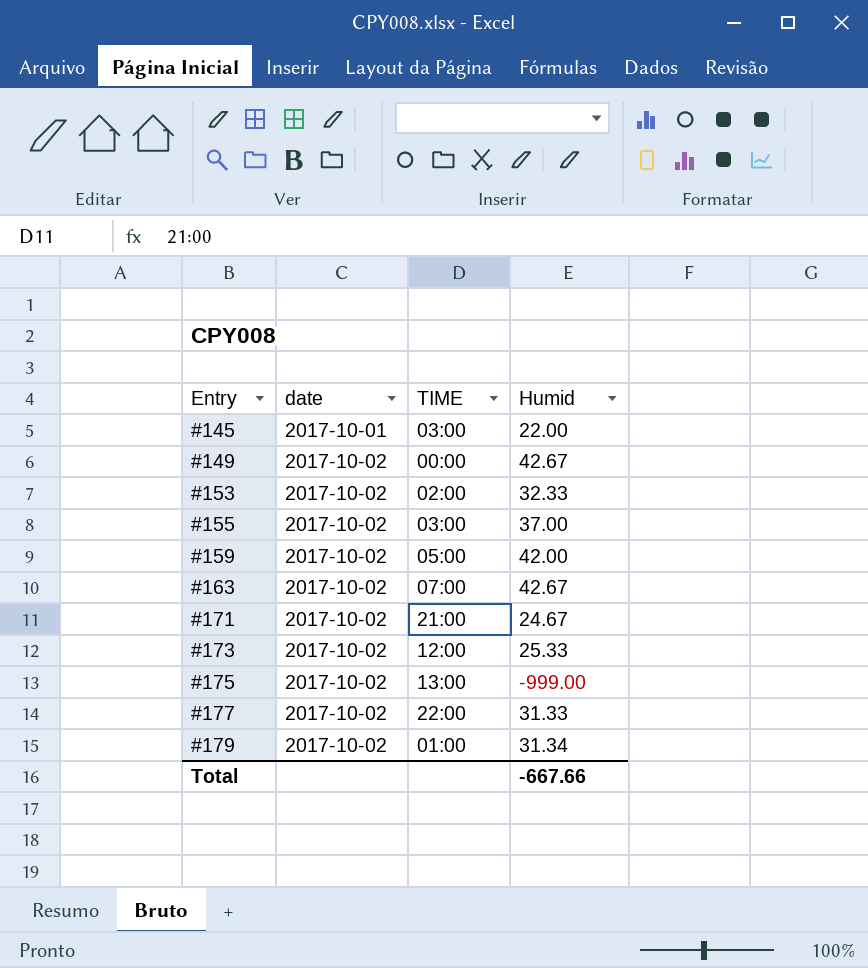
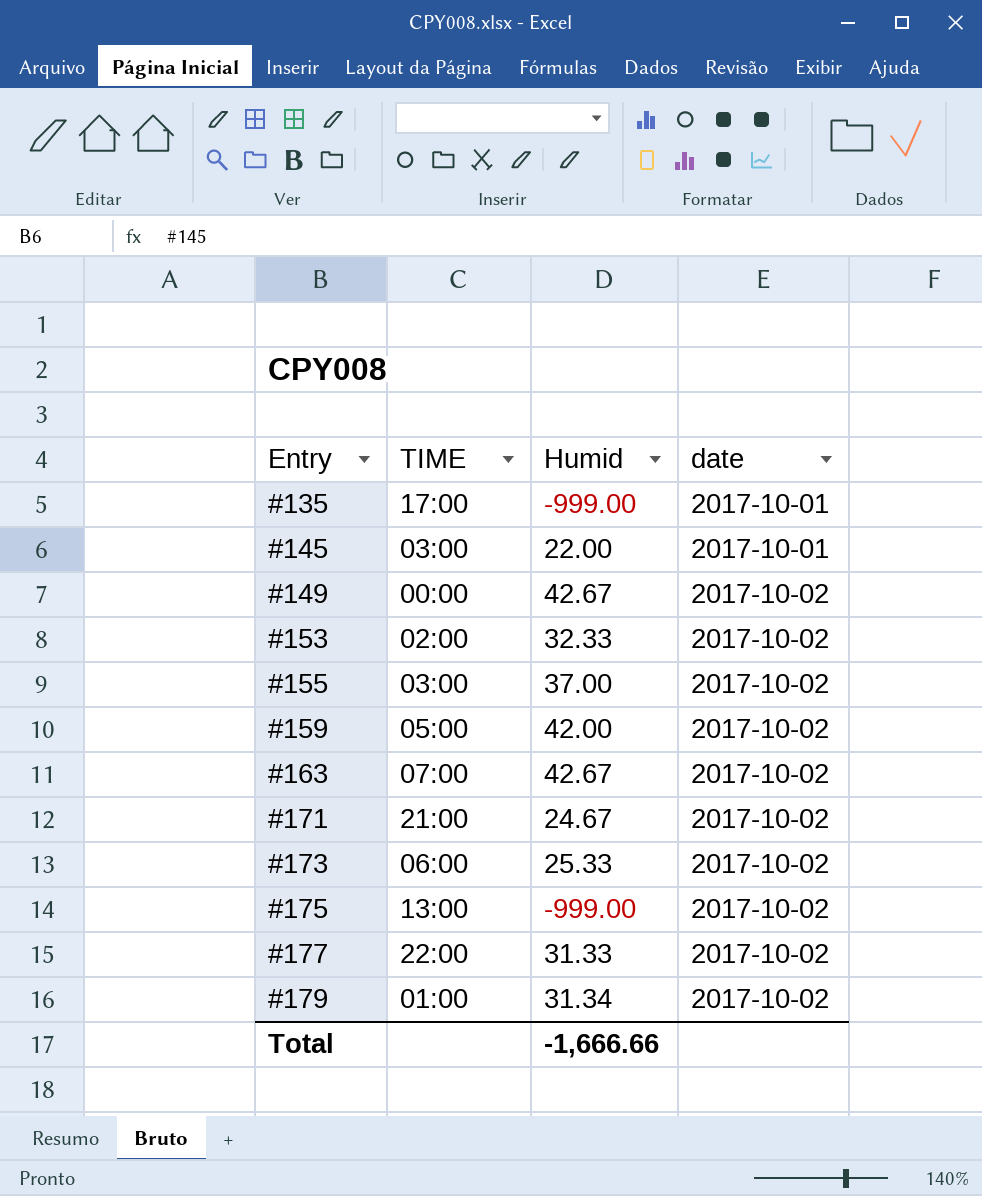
column date | position: 2 -> 4
row #135: none -> 17:00 | -999.00 | 2017-10-01
#173 | TIME: 12:00 -> 06:00
Total | Humid: -667.66 -> -1,666.66

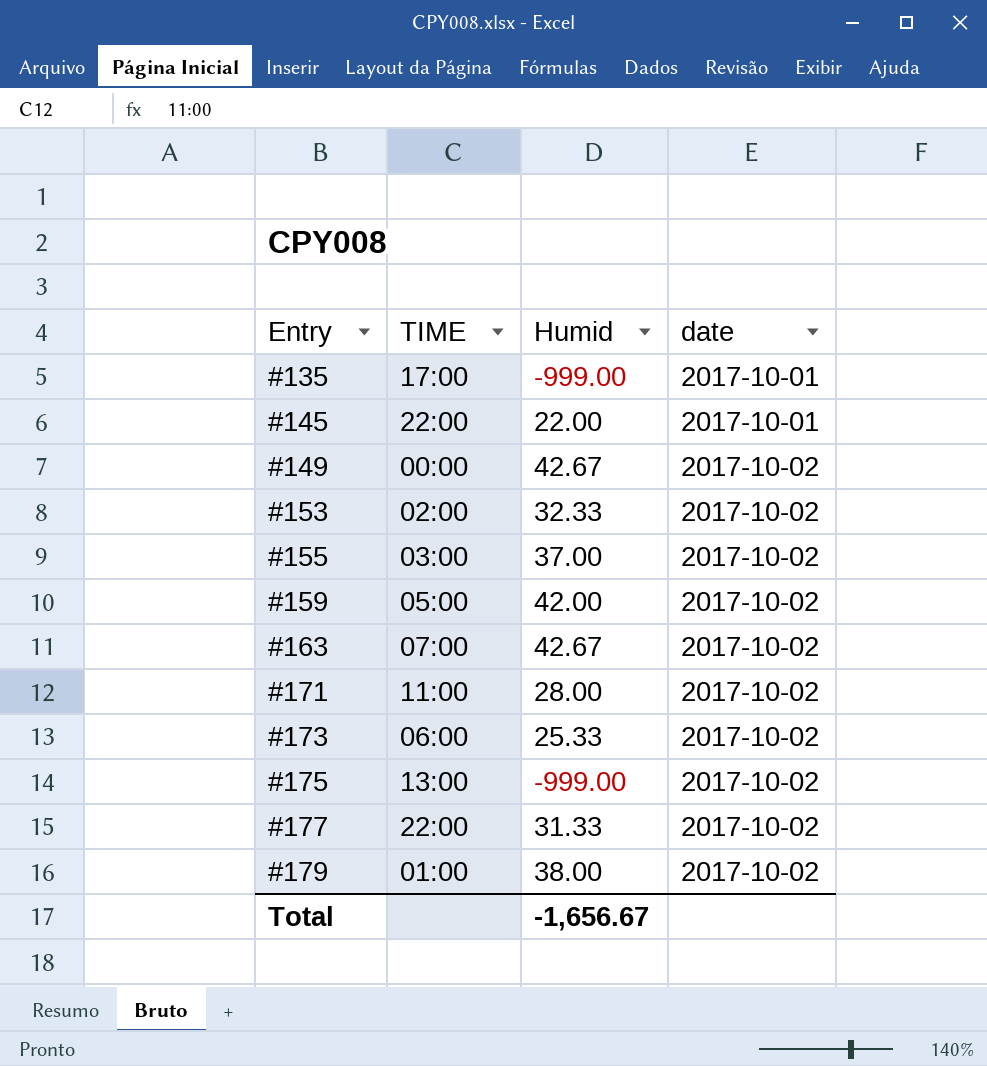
#145 | TIME: 03:00 -> 22:00
#171 | TIME: 21:00 -> 11:00
#171 | Humid: 24.67 -> 28.00
#179 | Humid: 31.34 -> 38.00
Total | Humid: -1,666.66 -> -1,656.67

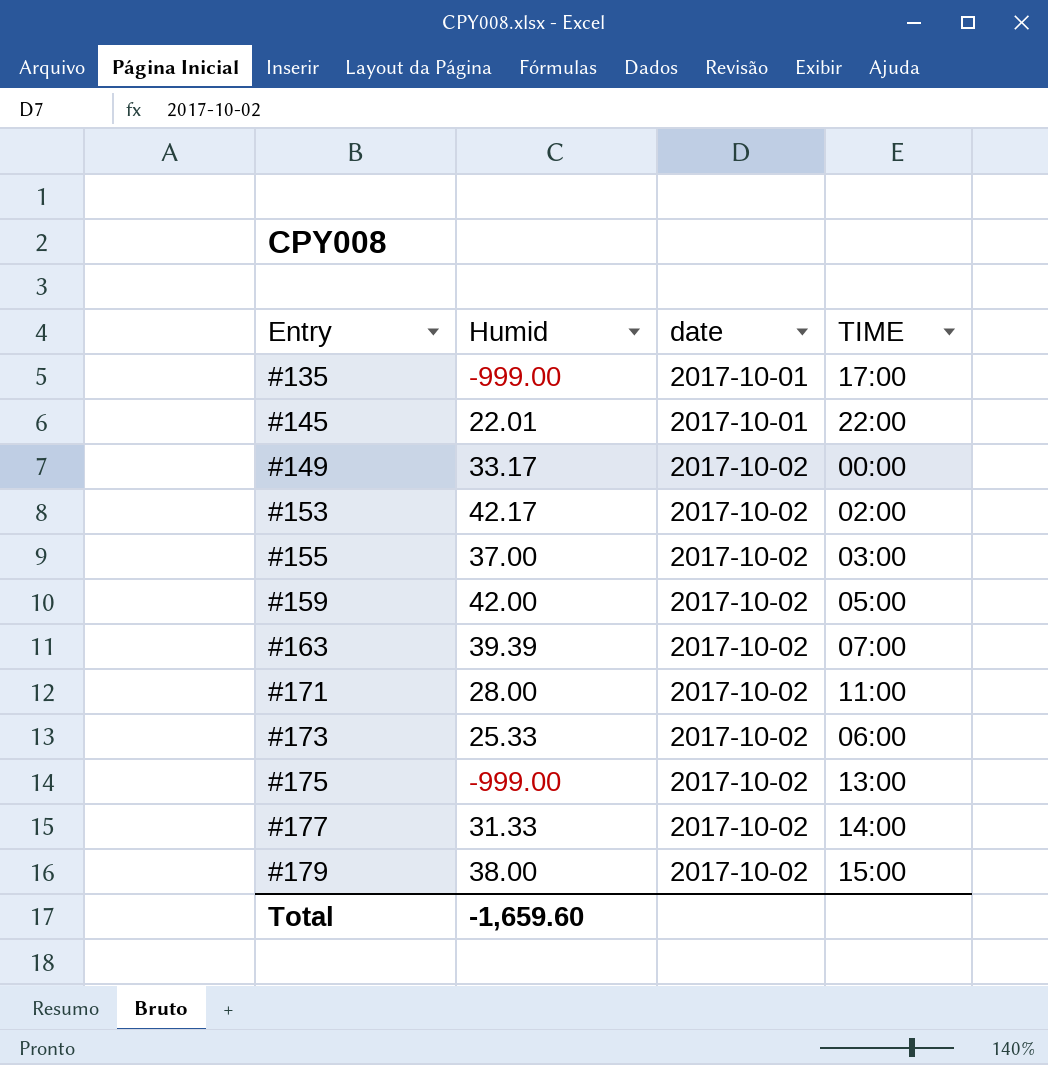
column TIME | position: 2 -> 4
#145 | Humid: 22.00 -> 22.01
#149 | Humid: 42.67 -> 33.17
#153 | Humid: 32.33 -> 42.17
#163 | Humid: 42.67 -> 39.39
#177 | TIME: 22:00 -> 14:00
#179 | TIME: 01:00 -> 15:00
Total | Humid: -1,656.67 -> -1,659.60

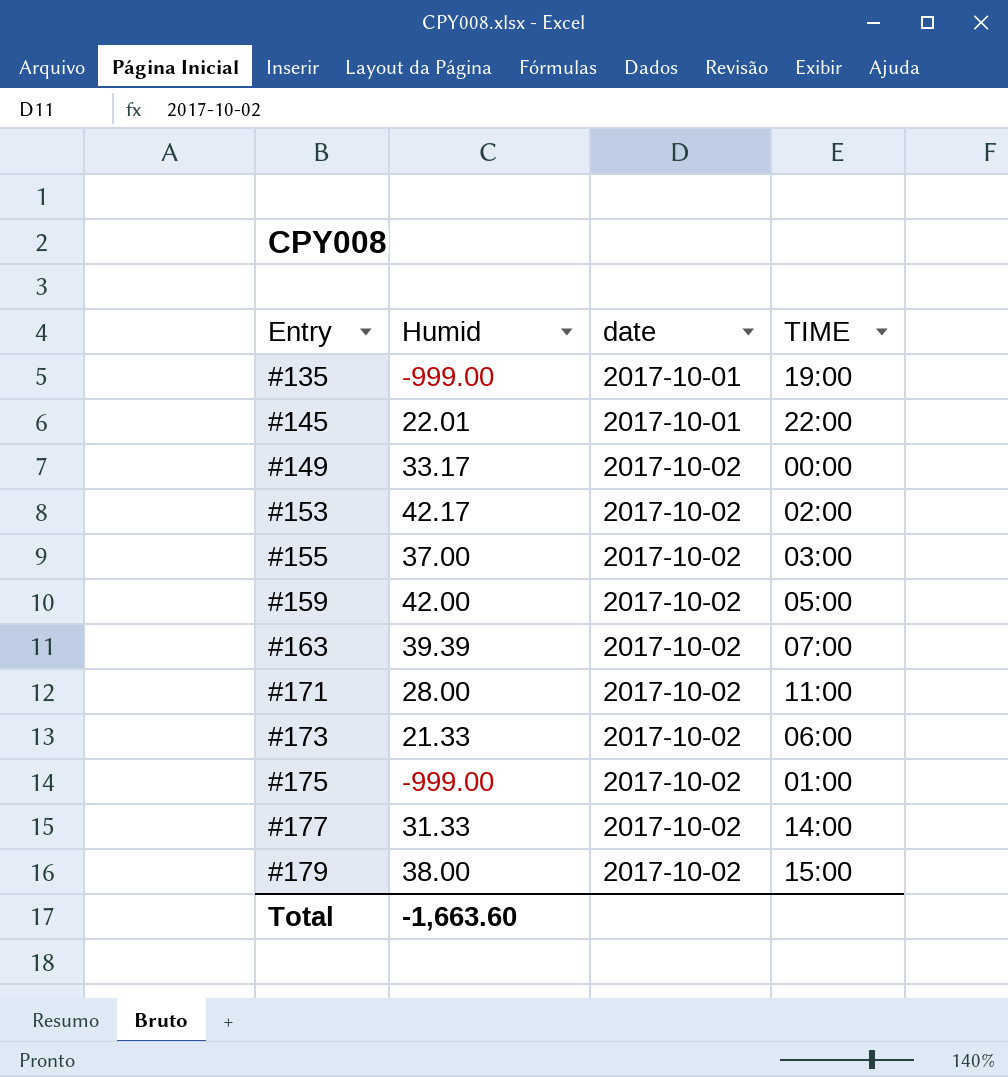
#135 | TIME: 17:00 -> 19:00
#173 | Humid: 25.33 -> 21.33
#175 | TIME: 13:00 -> 01:00
Total | Humid: -1,659.60 -> -1,663.60

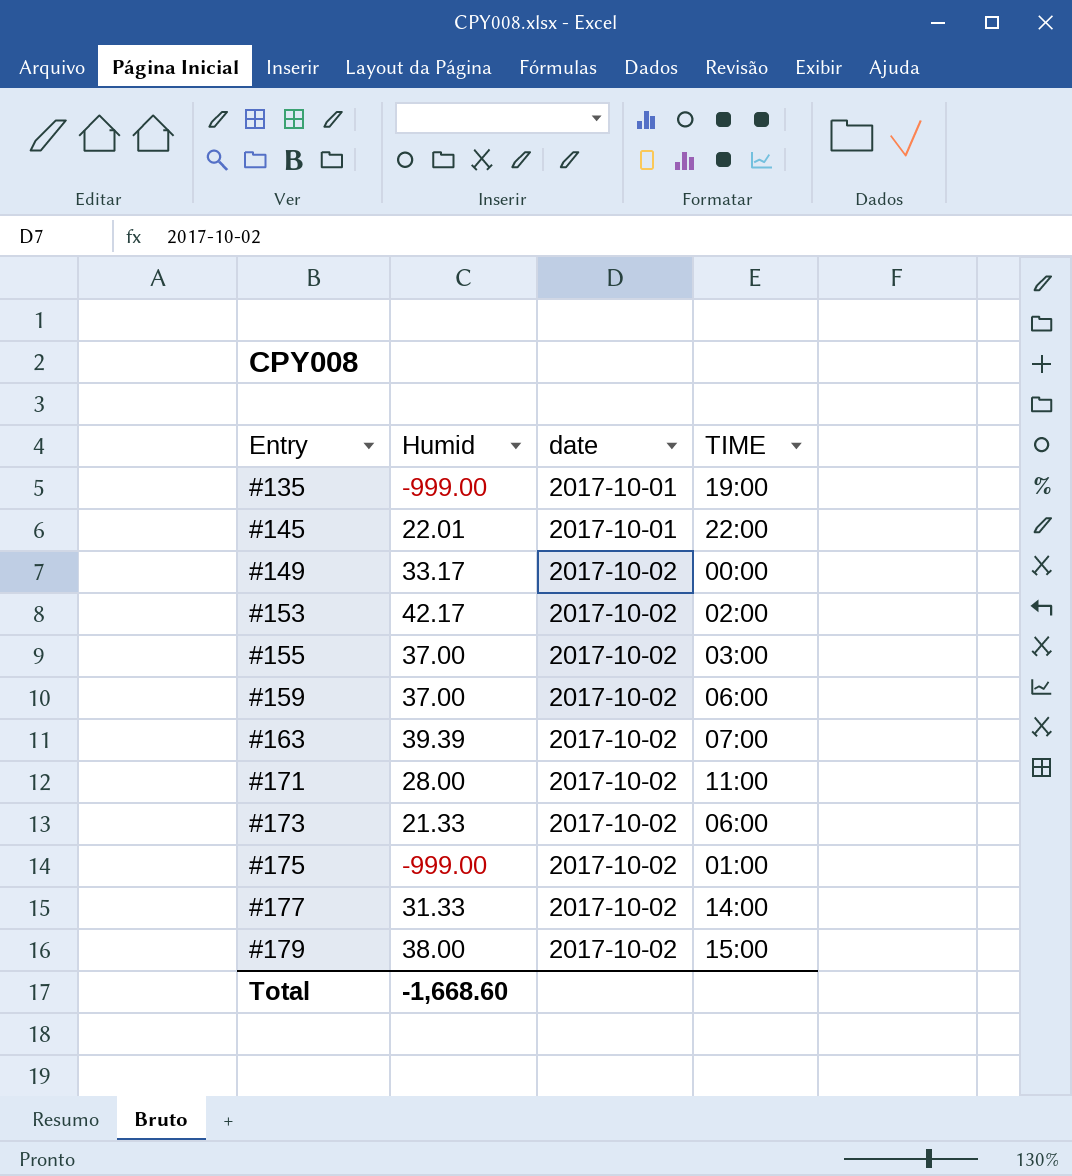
#159 | Humid: 42.00 -> 37.00
#159 | TIME: 05:00 -> 06:00
Total | Humid: -1,663.60 -> -1,668.60

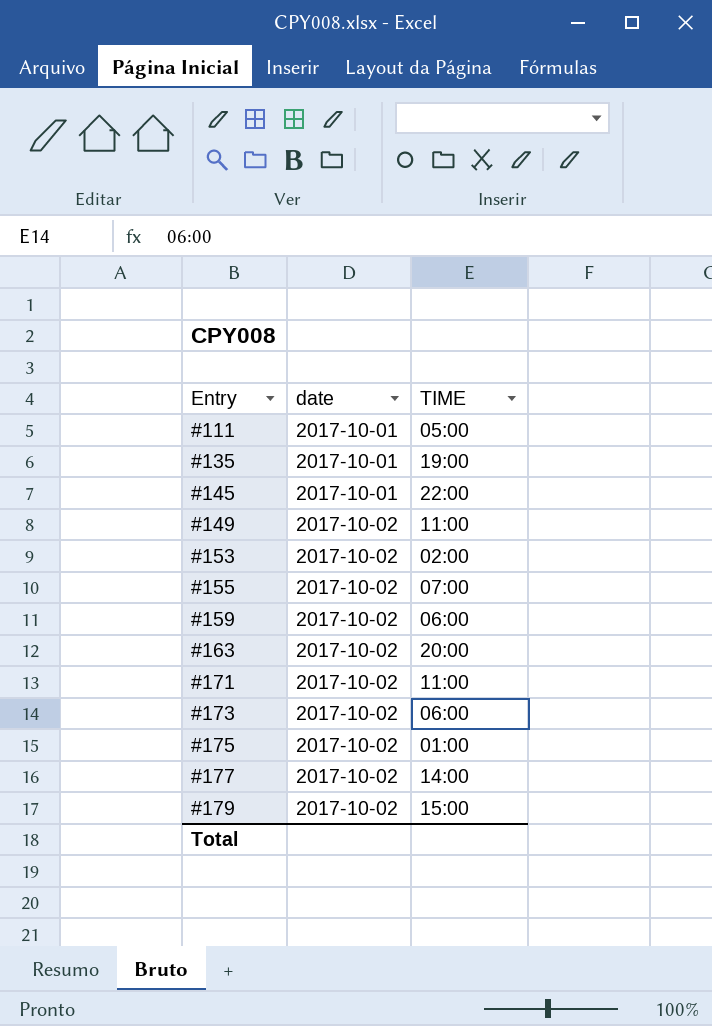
column Humid | position: 2 -> none
row #111: none -> 2017-10-01 | 05:00
#149 | TIME: 00:00 -> 11:00
#155 | TIME: 03:00 -> 07:00
#163 | TIME: 07:00 -> 20:00

